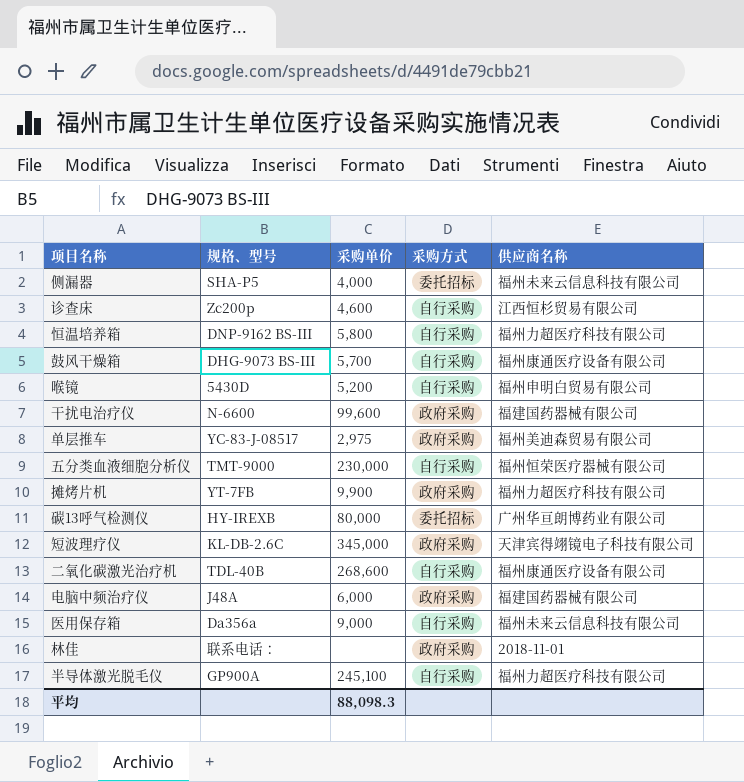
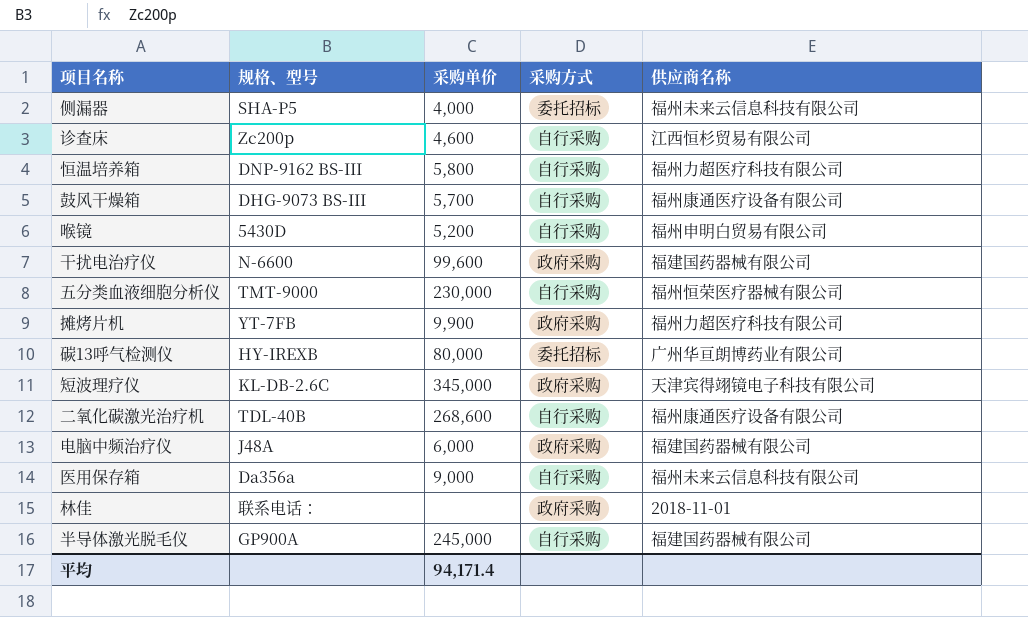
row 单层推车: YC-83-J-08517 | 2,975 | 政府采购 | 福州美迪森贸易有限公司 -> none
半导体激光脱毛仪 | 采购单价: 245,100 -> 245,000
半导体激光脱毛仪 | 供应商名称: 福州力超医疗科技有限公司 -> 福建国药器械有限公司
平均 | 采购单价: 88,098.3 -> 94,171.4

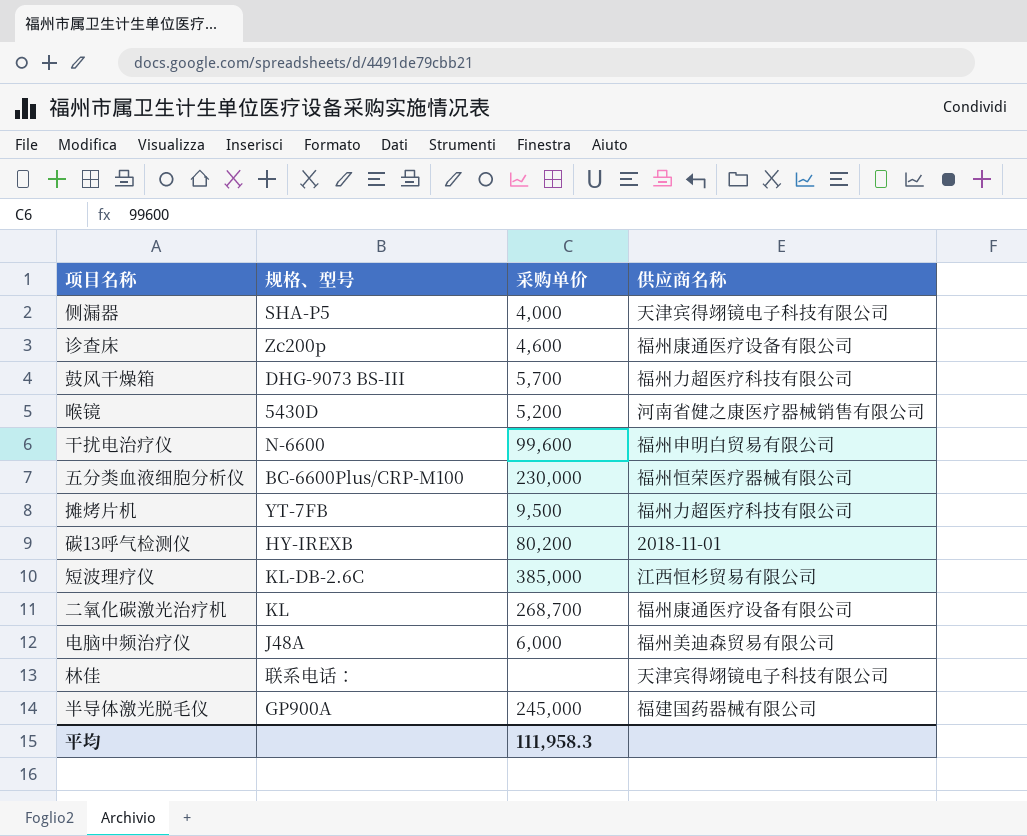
column 采购方式 | position: 4 -> none
row 恒温培养箱: DNP-9162 BS-III | 5,800 | 自行采购 | 福州力超医疗科技有限公司 -> none
row 医用保存箱: Da356a | 9,000 | 自行采购 | 福州未来云信息科技有限公司 -> none
侧漏器 | 供应商名称: 福州未来云信息科技有限公司 -> 天津宾得翊镜电子科技有限公司
诊查床 | 供应商名称: 江西恒杉贸易有限公司 -> 福州康通医疗设备有限公司
鼓风干燥箱 | 供应商名称: 福州康通医疗设备有限公司 -> 福州力超医疗科技有限公司
喉镜 | 供应商名称: 福州申明白贸易有限公司 -> 河南省健之康医疗器械销售有限公司
干扰电治疗仪 | 供应商名称: 福建国药器械有限公司 -> 福州申明白贸易有限公司
五分类血液细胞分析仪 | 规格、型号: TMT-9000 -> BC-6600Plus/CRP-M100
摊烤片机 | 采购单价: 9,900 -> 9,500
碳13呼气检测仪 | 采购单价: 80,000 -> 80,200
碳13呼气检测仪 | 供应商名称: 广州华亘朗博药业有限公司 -> 2018-11-01
短波理疗仪 | 采购单价: 345,000 -> 385,000
短波理疗仪 | 供应商名称: 天津宾得翊镜电子科技有限公司 -> 江西恒杉贸易有限公司
二氧化碳激光治疗机 | 规格、型号: TDL-40B -> KL
二氧化碳激光治疗机 | 采购单价: 268,600 -> 268,700
电脑中频治疗仪 | 供应商名称: 福建国药器械有限公司 -> 福州美迪森贸易有限公司
林佳 | 供应商名称: 2018-11-01 -> 天津宾得翊镜电子科技有限公司
平均 | 采购单价: 94,171.4 -> 111,958.3

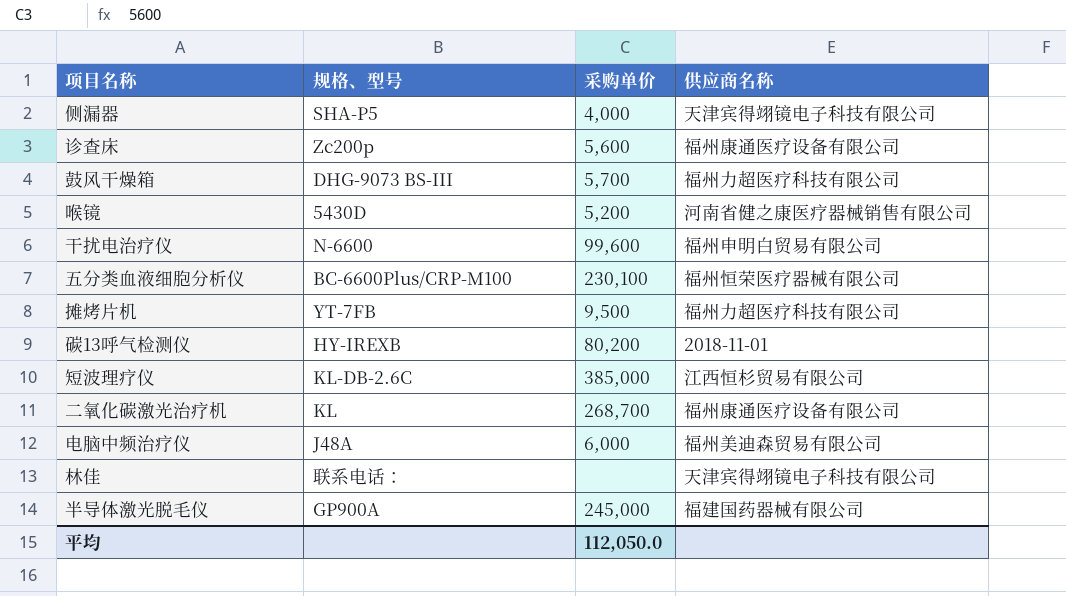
诊查床 | 采购单价: 4,600 -> 5,600
五分类血液细胞分析仪 | 采购单价: 230,000 -> 230,100
平均 | 采购单价: 111,958.3 -> 112,050.0

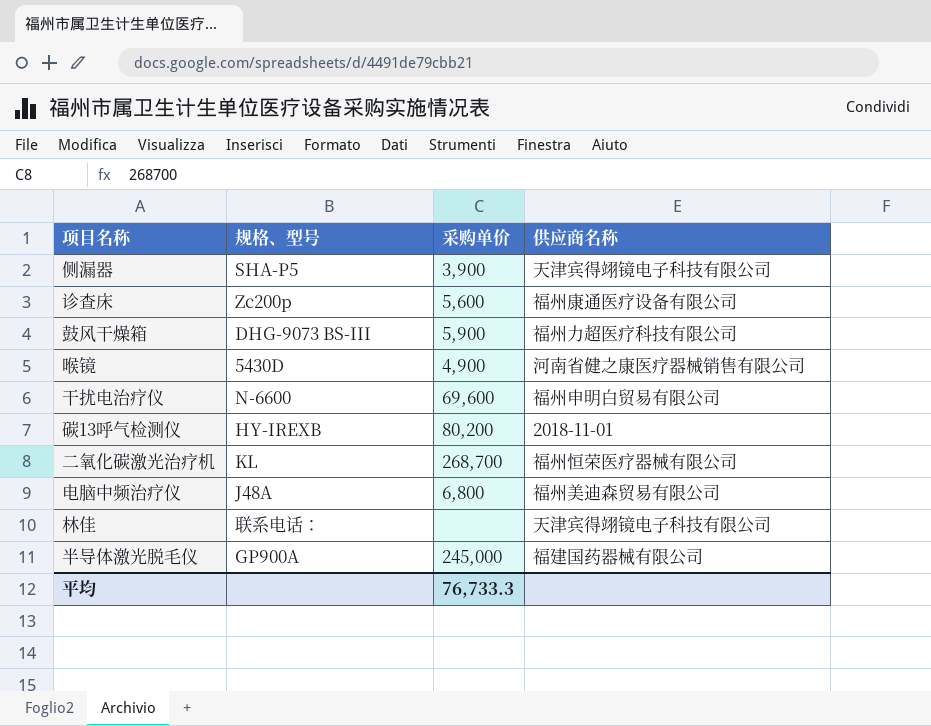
row 五分类血液细胞分析仪: BC-6600Plus/CRP-M100 | 230,100 | 福州恒荣医疗器械有限公司 -> none
row 摊烤片机: YT-7FB | 9,500 | 福州力超医疗科技有限公司 -> none
row 短波理疗仪: KL-DB-2.6C | 385,000 | 江西恒杉贸易有限公司 -> none
侧漏器 | 采购单价: 4,000 -> 3,900
鼓风干燥箱 | 采购单价: 5,700 -> 5,900
喉镜 | 采购单价: 5,200 -> 4,900
干扰电治疗仪 | 采购单价: 99,600 -> 69,600
二氧化碳激光治疗机 | 供应商名称: 福州康通医疗设备有限公司 -> 福州恒荣医疗器械有限公司
电脑中频治疗仪 | 采购单价: 6,000 -> 6,800
平均 | 采购单价: 112,050.0 -> 76,733.3

